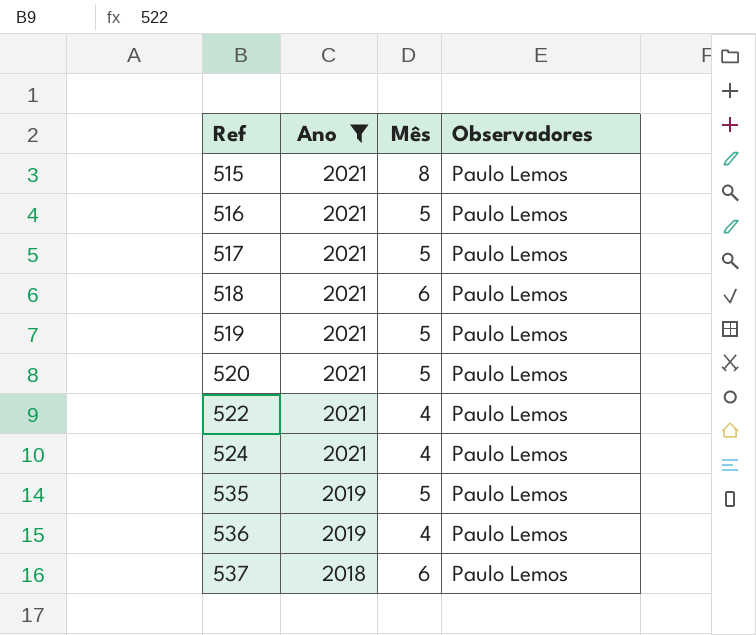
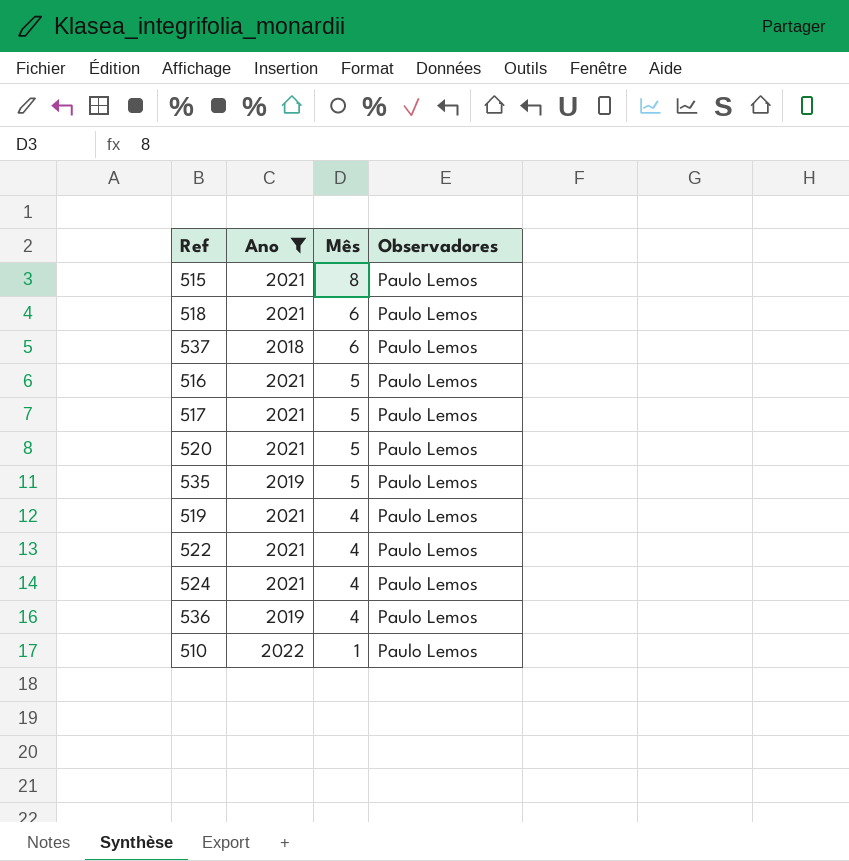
row order: Ref ascending -> Mês descending
519 | Mês: 5 -> 4
row 510: none -> 2022 | 1 | Paulo Lemos

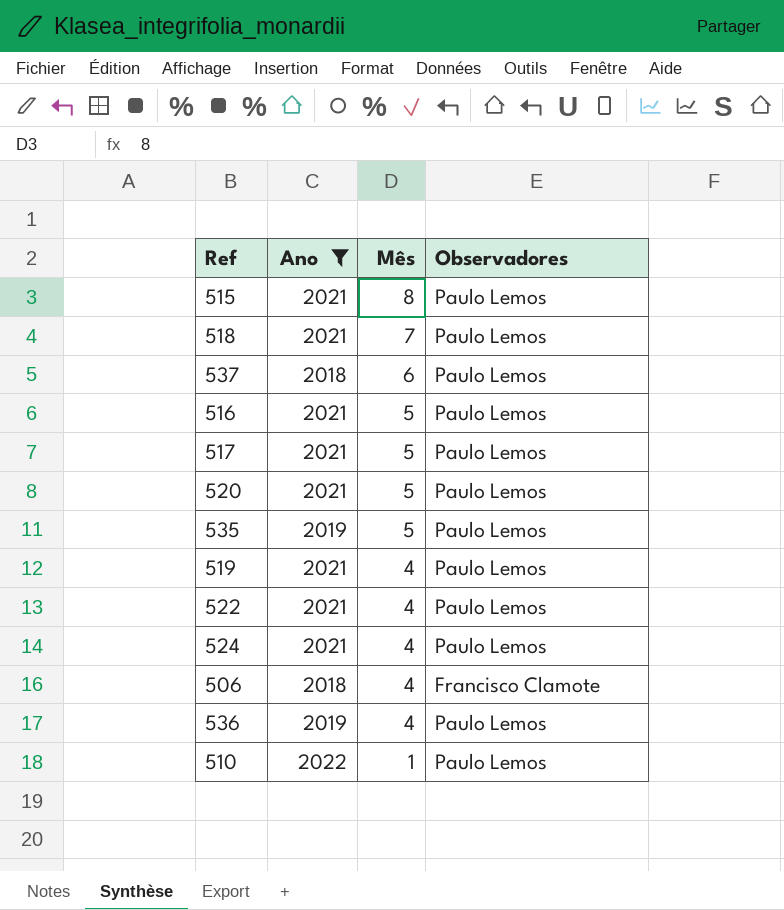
518 | Mês: 6 -> 7
row 506: none -> 2018 | 4 | Francisco Clamote

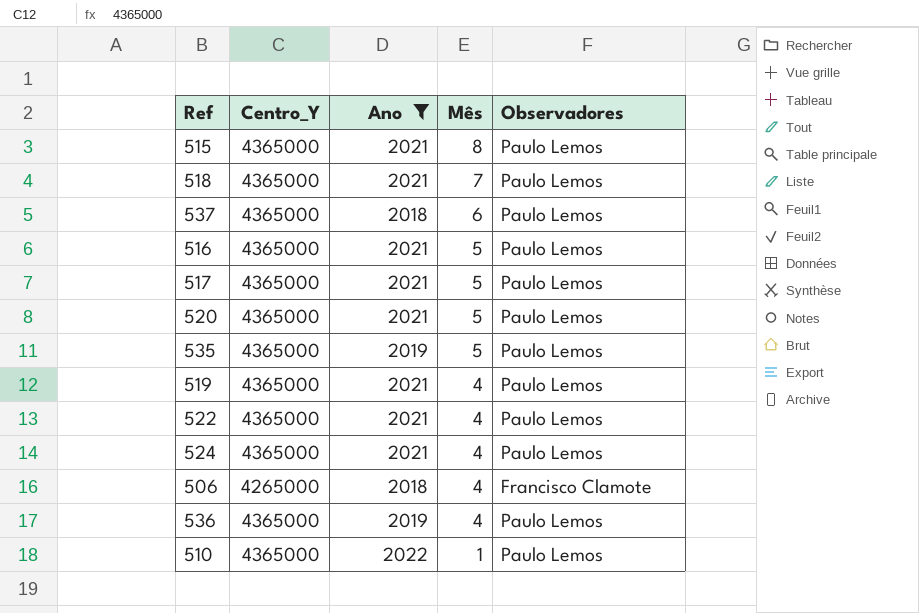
column Centro_Y | position: none -> 2

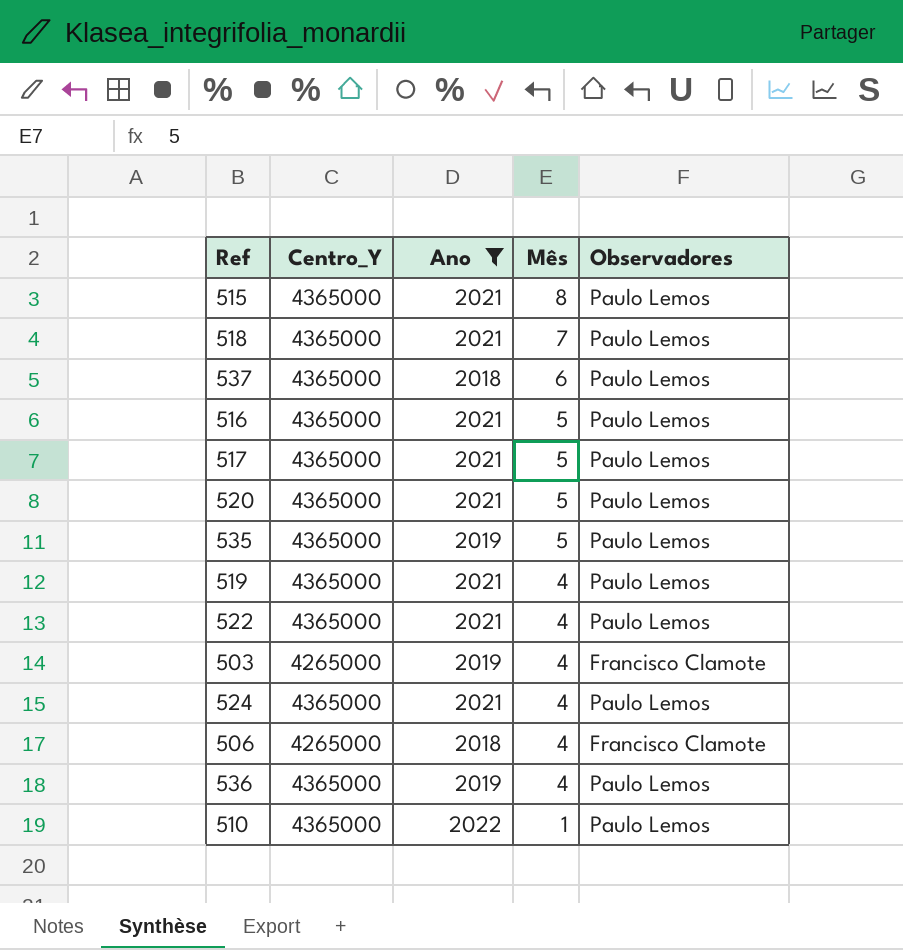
row 503: none -> 4265000 | 2019 | 4 | Francisco Clamote

